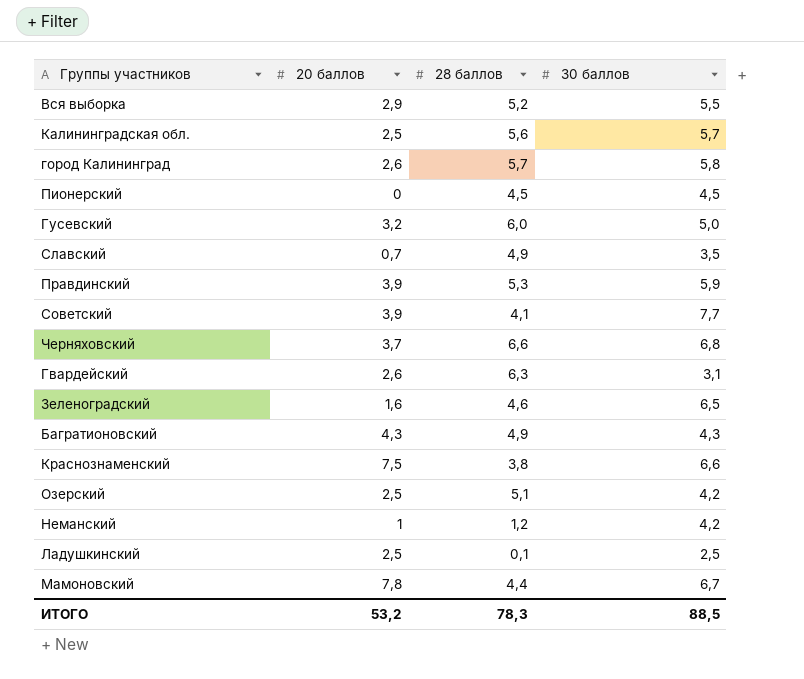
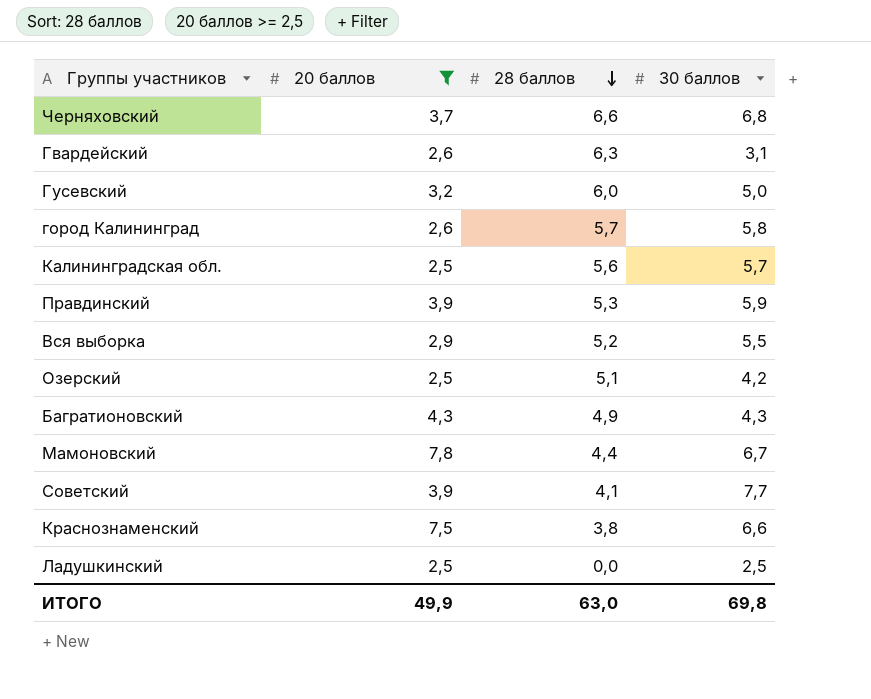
filter: none -> 20 баллов >= 2,5
row order: none -> 28 баллов descending
Ладушкинский | 28 баллов: 0,1 -> 0,0
ИТОГО | 20 баллов: 53,2 -> 49,9
ИТОГО | 28 баллов: 78,3 -> 63,0
ИТОГО | 30 баллов: 88,5 -> 69,8

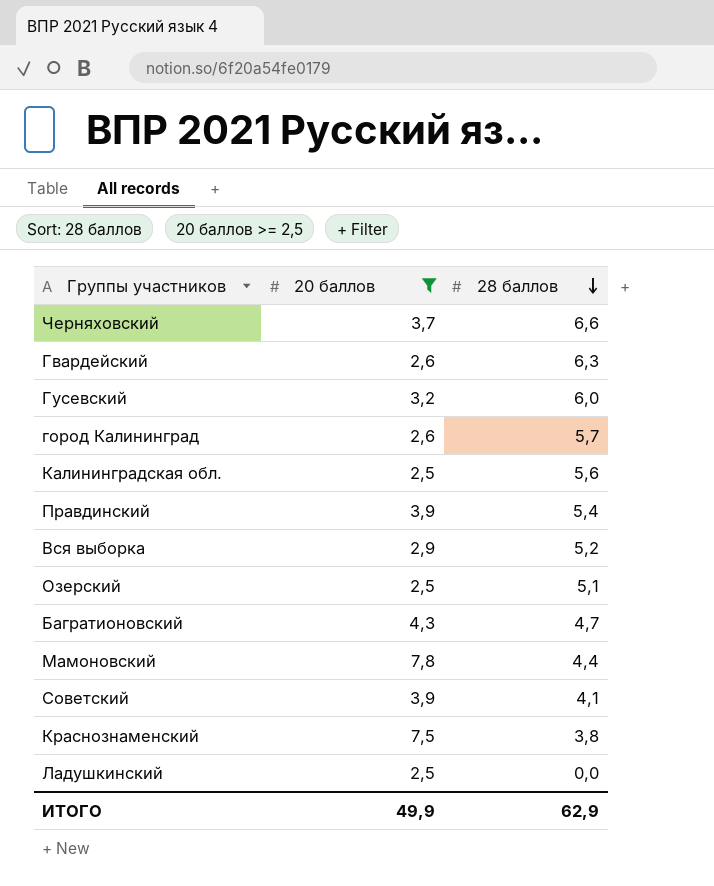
column 30 баллов | position: 4 -> none
Правдинский | 28 баллов: 5,3 -> 5,4
Багратионовский | 28 баллов: 4,9 -> 4,7
ИТОГО | 28 баллов: 63,0 -> 62,9

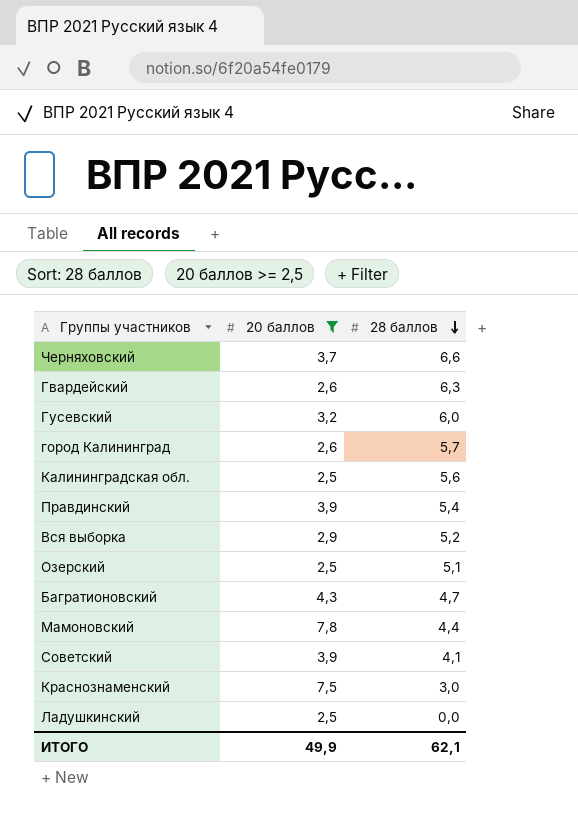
Краснознаменский | 28 баллов: 3,8 -> 3,0
ИТОГО | 28 баллов: 62,9 -> 62,1

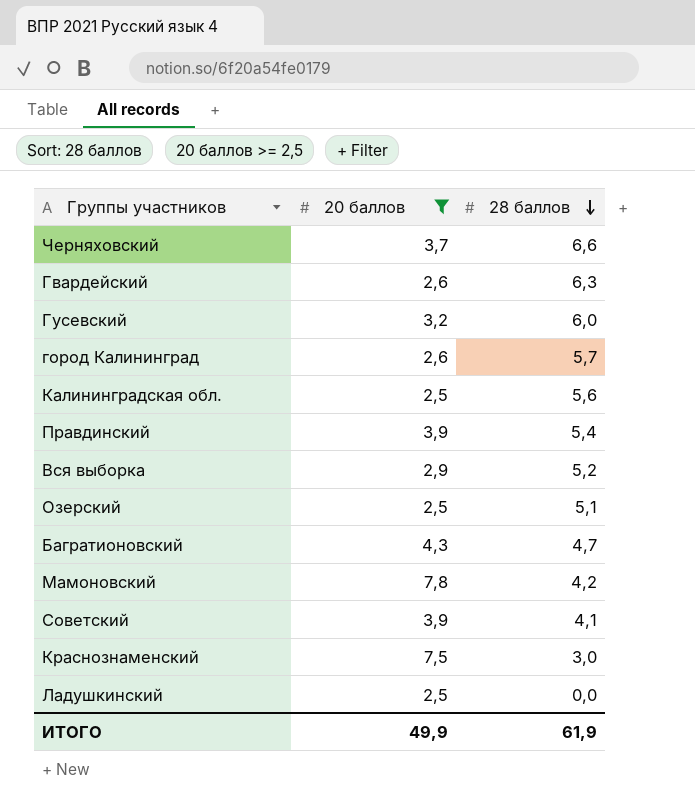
Мамоновский | 28 баллов: 4,4 -> 4,2
ИТОГО | 28 баллов: 62,1 -> 61,9

